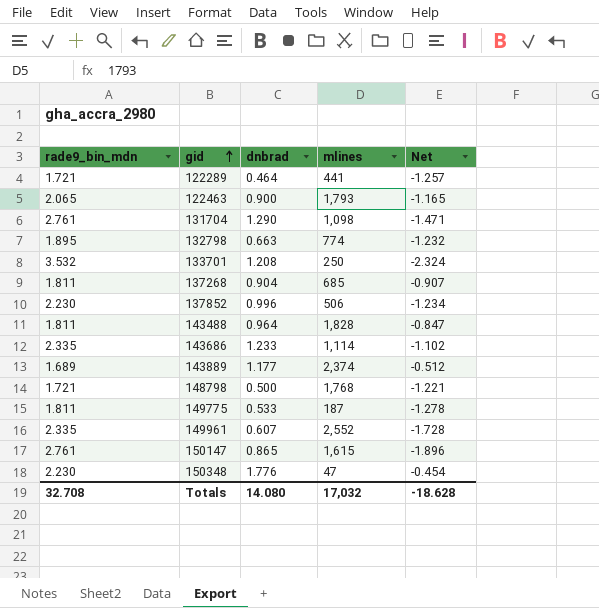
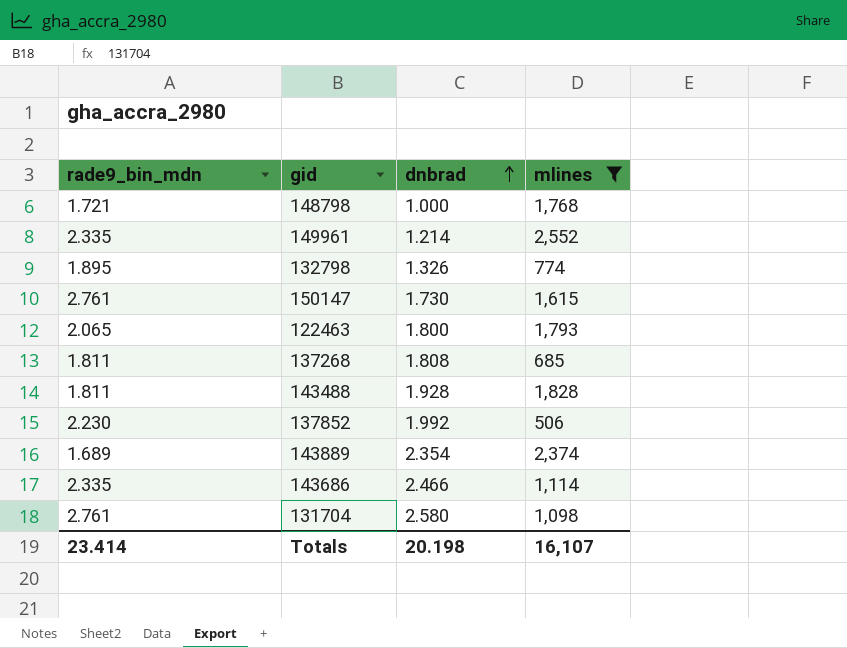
filter: none -> mlines >= 506
row order: gid ascending -> dnbrad ascending
column Net | formula: [dnbrad] - [rade9_bin_mdn] -> none
148798 | dnbrad: 0.500 -> 1.000
149961 | dnbrad: 0.607 -> 1.214
132798 | dnbrad: 0.663 -> 1.326
150147 | dnbrad: 0.865 -> 1.730
122463 | dnbrad: 0.900 -> 1.800
137268 | dnbrad: 0.904 -> 1.808
143488 | dnbrad: 0.964 -> 1.928
137852 | dnbrad: 0.996 -> 1.992
143889 | dnbrad: 1.177 -> 2.354
143686 | dnbrad: 1.233 -> 2.466
131704 | dnbrad: 1.290 -> 2.580
Totals | rade9_bin_mdn: 32.708 -> 23.414
Totals | dnbrad: 14.080 -> 20.198
Totals | mlines: 17,032 -> 16,107

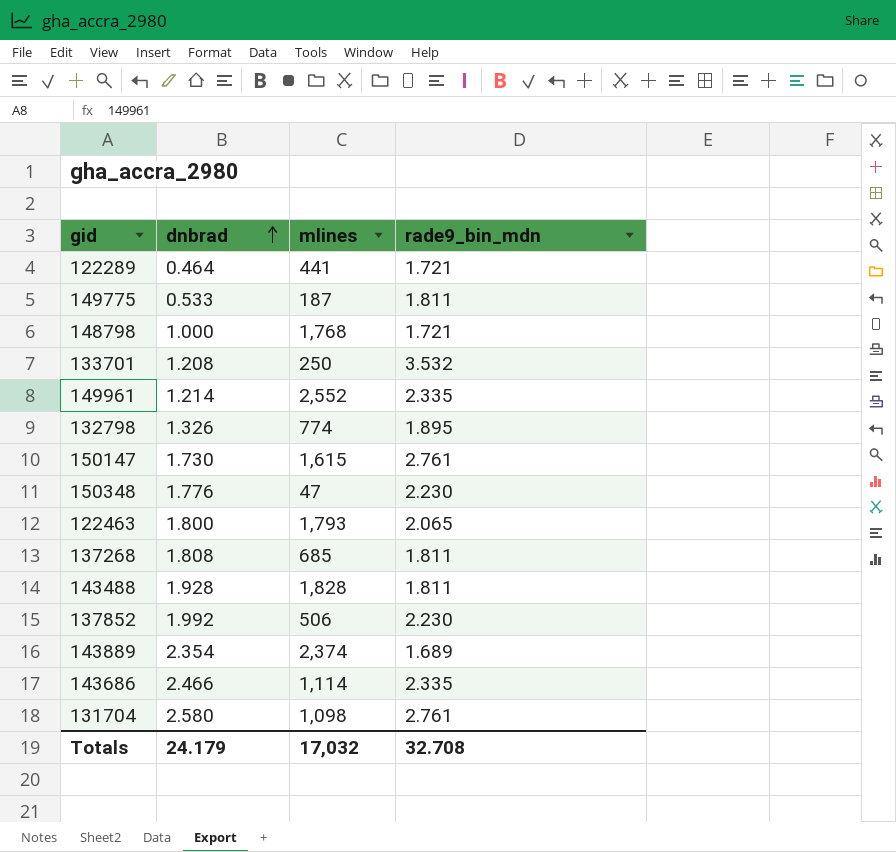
filter: mlines >= 506 -> none
column rade9_bin_mdn | position: 1 -> 4
Totals | dnbrad: 20.198 -> 24.179
Totals | mlines: 16,107 -> 17,032
Totals | rade9_bin_mdn: 23.414 -> 32.708

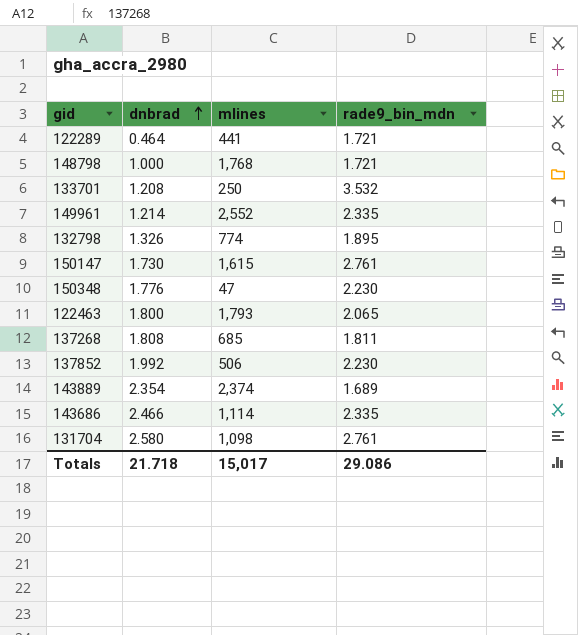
row 149775: 0.533 | 187 | 1.811 -> none
row 143488: 1.928 | 1,828 | 1.811 -> none
Totals | dnbrad: 24.179 -> 21.718
Totals | mlines: 17,032 -> 15,017
Totals | rade9_bin_mdn: 32.708 -> 29.086

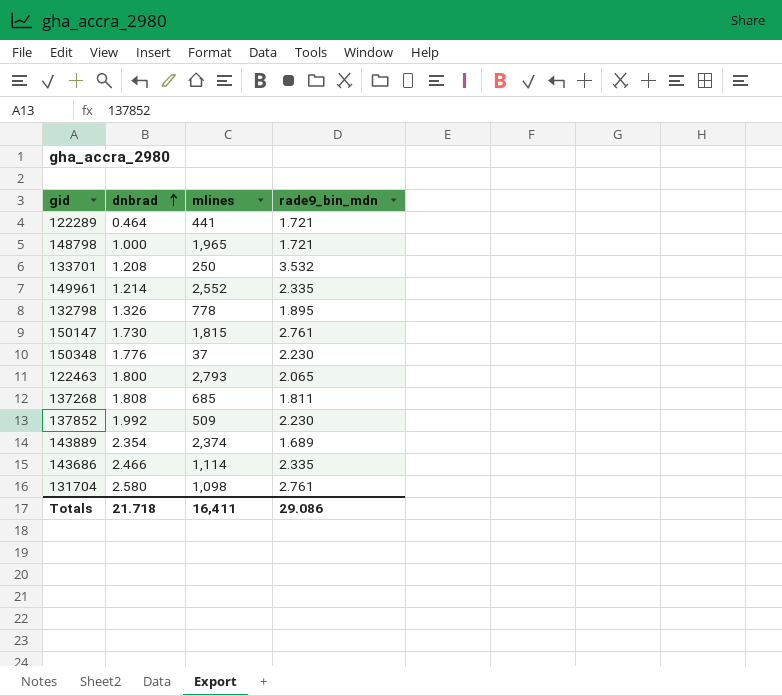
148798 | mlines: 1,768 -> 1,965
132798 | mlines: 774 -> 778
150147 | mlines: 1,615 -> 1,815
150348 | mlines: 47 -> 37
122463 | mlines: 1,793 -> 2,793
137852 | mlines: 506 -> 509
Totals | mlines: 15,017 -> 16,411

